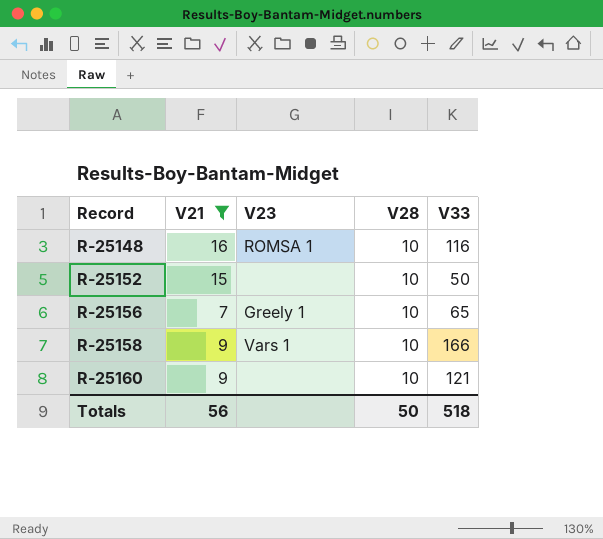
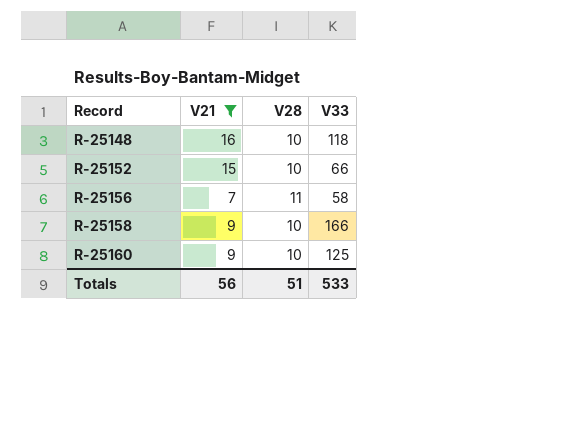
column V23 | position: 3 -> none
R-25148 | V33: 116 -> 118
R-25152 | V33: 50 -> 66
R-25156 | V28: 10 -> 11
R-25156 | V33: 65 -> 58
R-25160 | V33: 121 -> 125
Totals | V28: 50 -> 51
Totals | V33: 518 -> 533

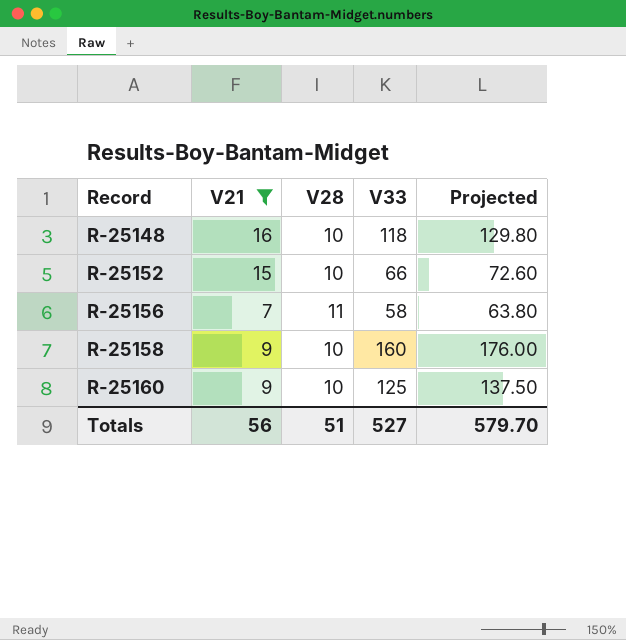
column Projected | formula: none -> [V33] * 1.1
R-25158 | V33: 166 -> 160
Totals | V33: 533 -> 527

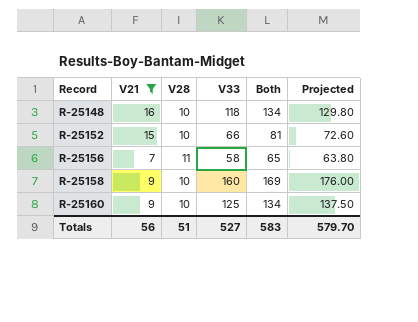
column Both | formula: none -> [V21] + [V33]

